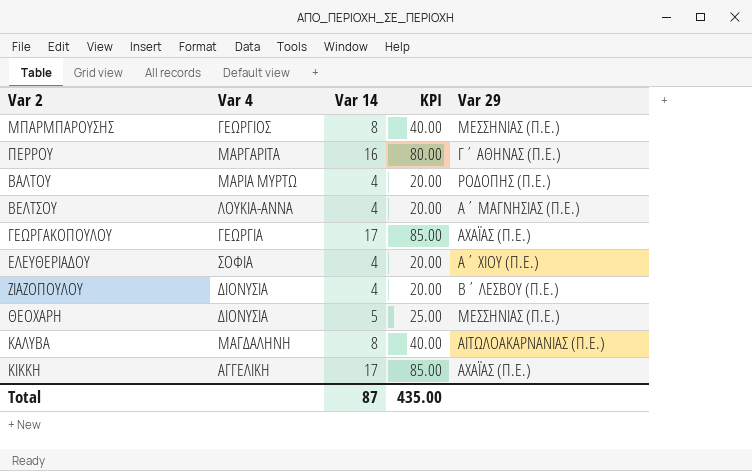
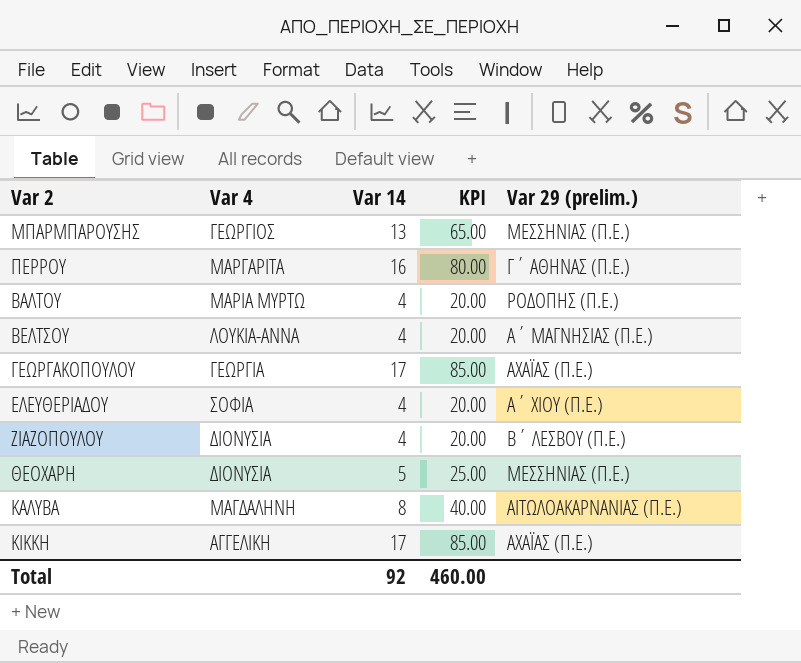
column name: Var 29 -> Var 29 (prelim.)
ΜΠΑΡΜΠΑΡΟΥΣΗΣ | Var 14: 8 -> 13
ΜΠΑΡΜΠΑΡΟΥΣΗΣ | KPI: 40.00 -> 65.00
Total | Var 14: 87 -> 92
Total | KPI: 435.00 -> 460.00

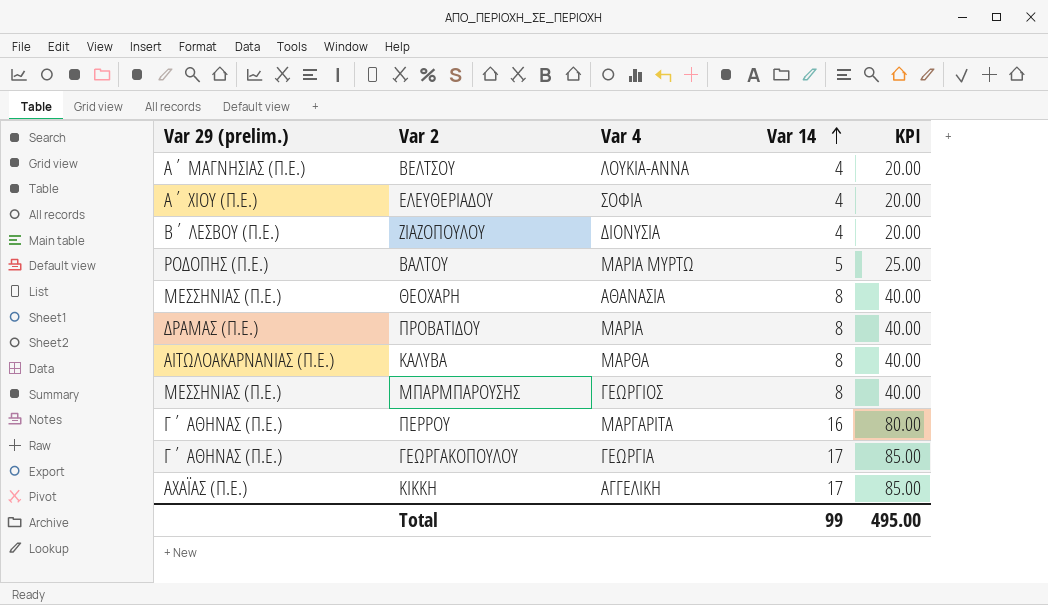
row order: none -> Var 14 ascending
column Var 29 (prelim.) | position: 5 -> 1
ΒΑΛΤΟΥ | Var 14: 4 -> 5
ΒΑΛΤΟΥ | KPI: 20.00 -> 25.00
ΘΕΟΧΑΡΗ | Var 4: ΔΙΟΝΥΣΙΑ -> ΑΘΑΝΑΣΙΑ
ΘΕΟΧΑΡΗ | Var 14: 5 -> 8
ΘΕΟΧΑΡΗ | KPI: 25.00 -> 40.00
row ΠΡΟΒΑΤΙΔΟΥ: none -> ΔΡΑΜΑΣ (Π.Ε.) | ΜΑΡΙΑ | 8 | 40.00
ΚΑΛΥΒΑ | Var 4: ΜΑΓΔΑΛΗΝΗ -> ΜΑΡΘΑ
ΜΠΑΡΜΠΑΡΟΥΣΗΣ | Var 14: 13 -> 8
ΜΠΑΡΜΠΑΡΟΥΣΗΣ | KPI: 65.00 -> 40.00
ΓΕΩΡΓΑΚΟΠΟΥΛΟΥ | Var 29 (prelim.): ΑΧΑΪΑΣ (Π.Ε.) -> Γ΄ ΑΘΗΝΑΣ (Π.Ε.)
Total | Var 14: 92 -> 99
Total | KPI: 460.00 -> 495.00

